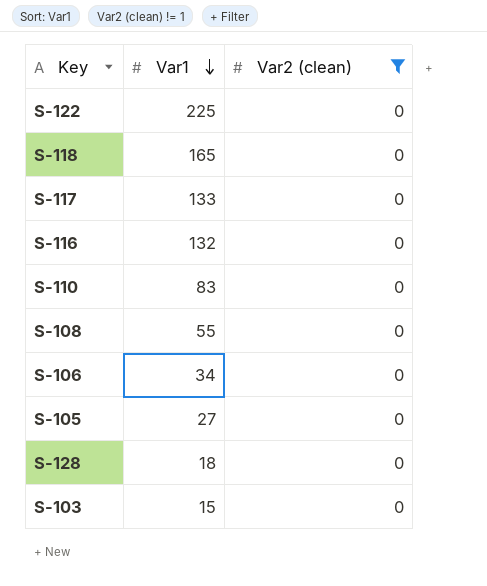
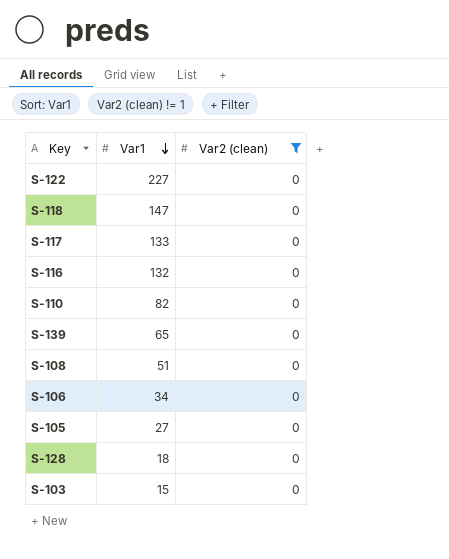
S-122 | Var1: 225 -> 227
S-118 | Var1: 165 -> 147
S-110 | Var1: 83 -> 82
row S-139: none -> 65 | 0
S-108 | Var1: 55 -> 51

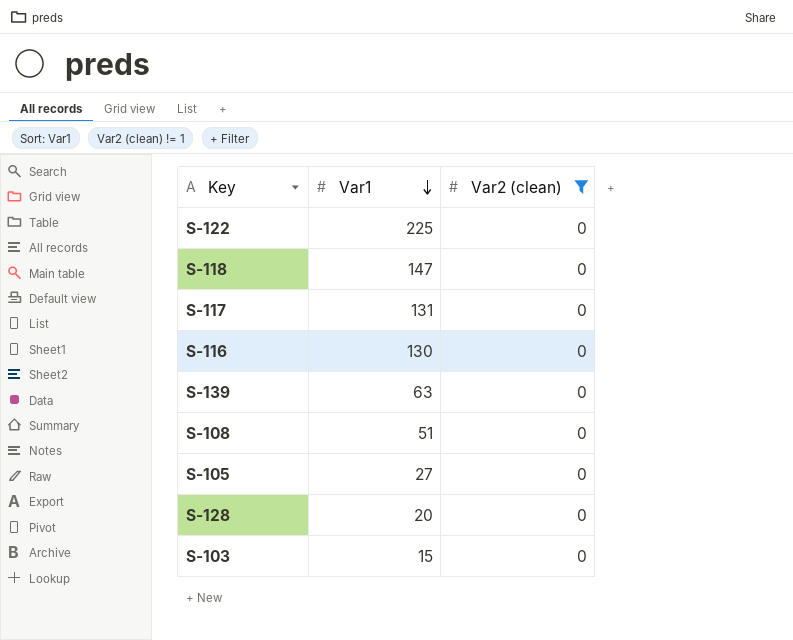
row S-110: 82 | 0 -> none
row S-106: 34 | 0 -> none
S-122 | Var1: 227 -> 225
S-117 | Var1: 133 -> 131
S-116 | Var1: 132 -> 130
S-139 | Var1: 65 -> 63
S-128 | Var1: 18 -> 20

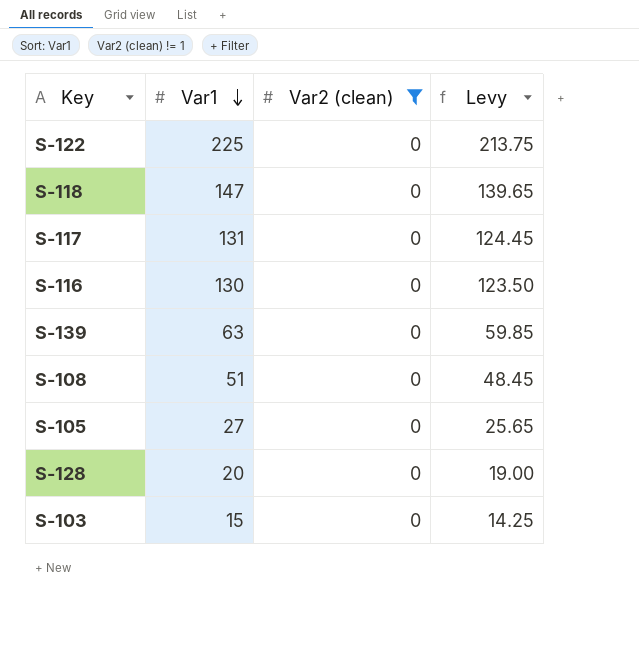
column Levy | formula: none -> [Var1] * 0.95

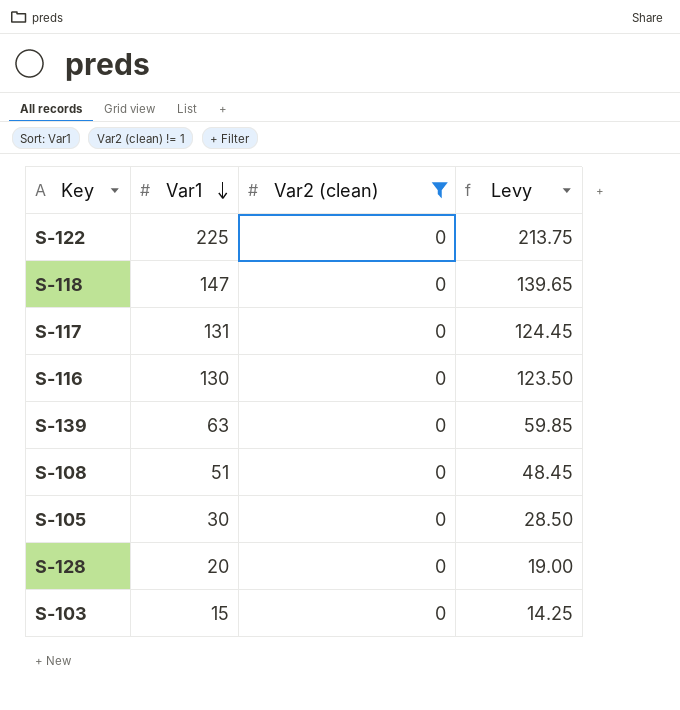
S-105 | Var1: 27 -> 30
S-105 | Levy: 25.65 -> 28.50

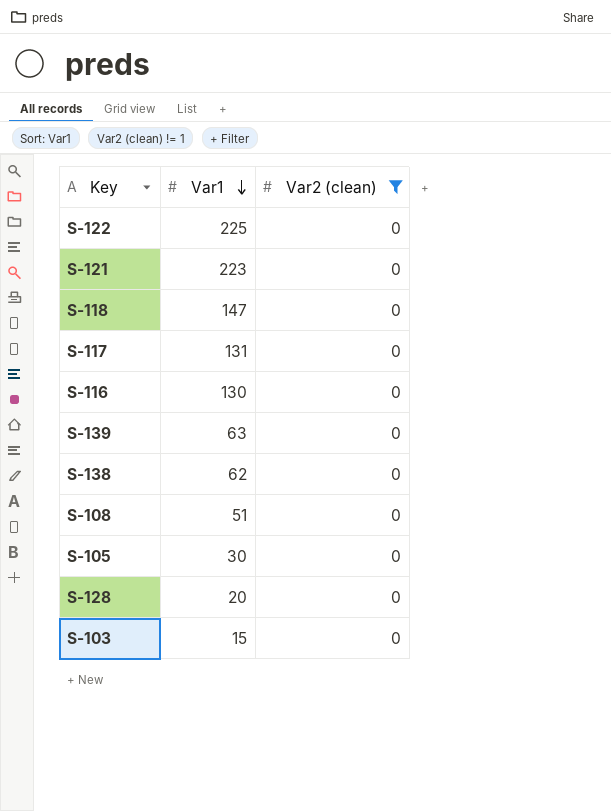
column Levy | formula: [Var1] * 0.95 -> none
row S-121: none -> 223 | 0
row S-138: none -> 62 | 0

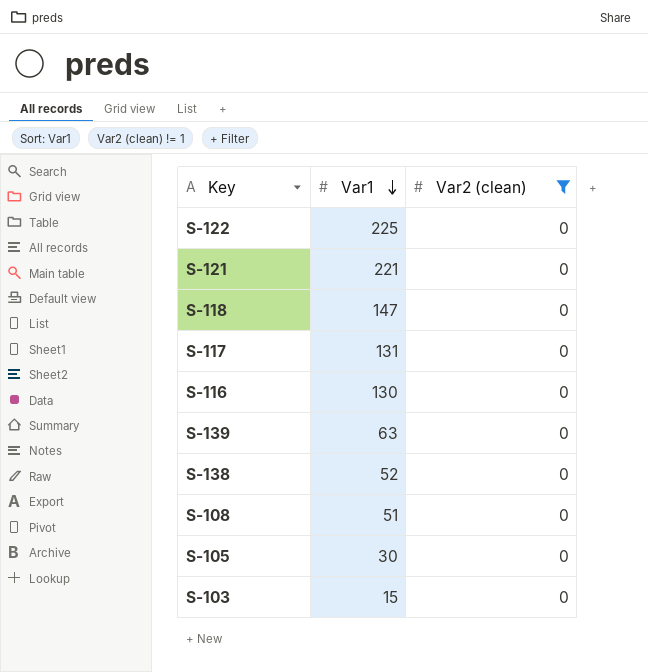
row S-128: 20 | 0 -> none
S-121 | Var1: 223 -> 221
S-138 | Var1: 62 -> 52

